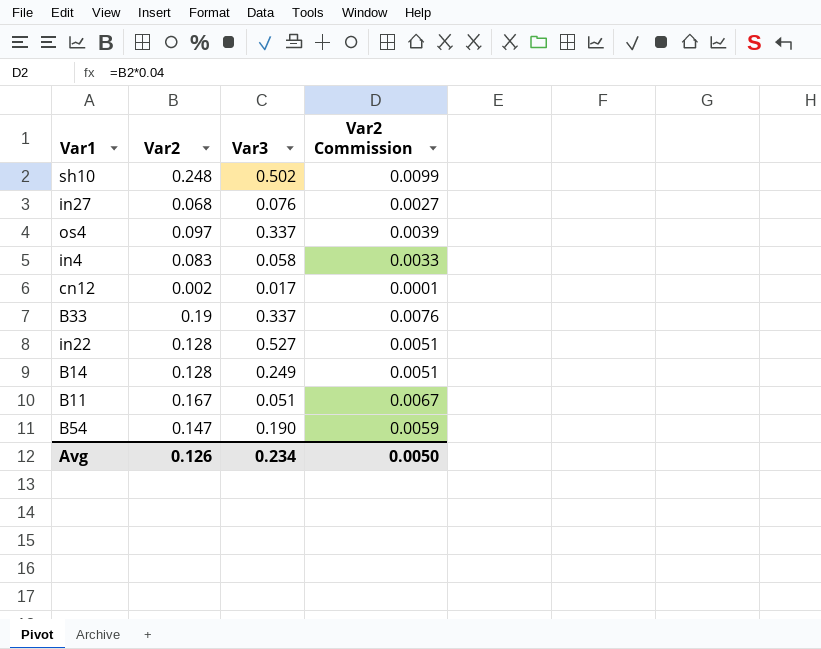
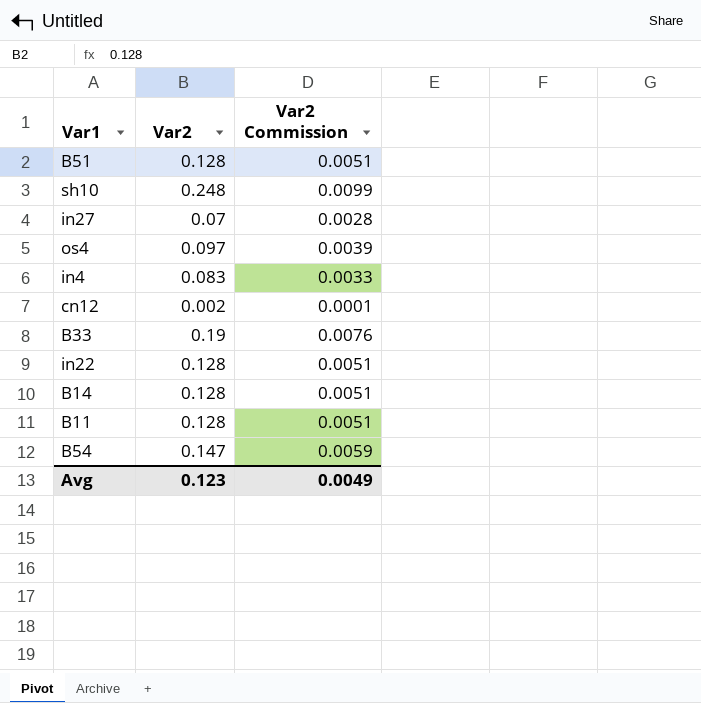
column Var3 | position: 3 -> none
row B51: none -> 0.128 | 0.0051
in27 | Var2: 0.068 -> 0.07
in27 | Var2 Commission: 0.0027 -> 0.0028
B11 | Var2: 0.167 -> 0.128
B11 | Var2 Commission: 0.0067 -> 0.0051
Avg | Var2: 0.126 -> 0.123
Avg | Var2 Commission: 0.0050 -> 0.0049

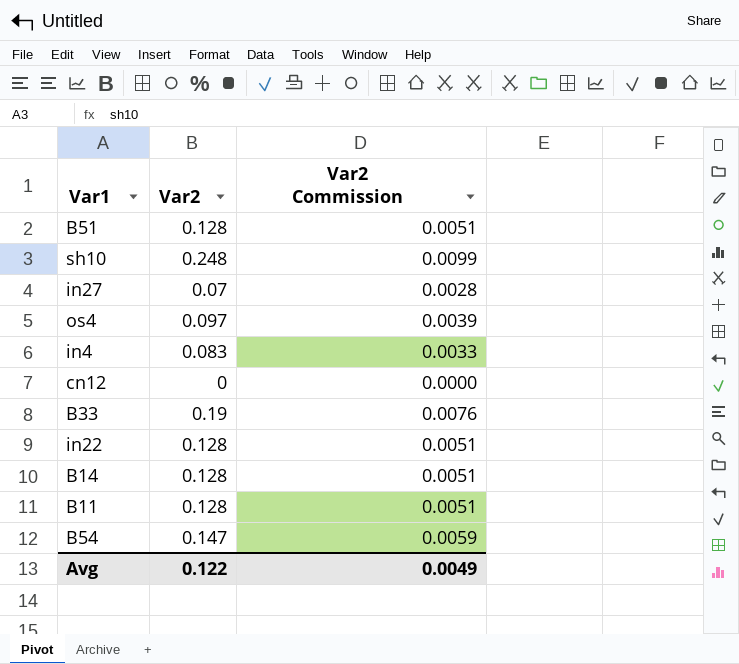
cn12 | Var2: 0.002 -> 0
cn12 | Var2 Commission: 0.0001 -> 0.0000
Avg | Var2: 0.123 -> 0.122

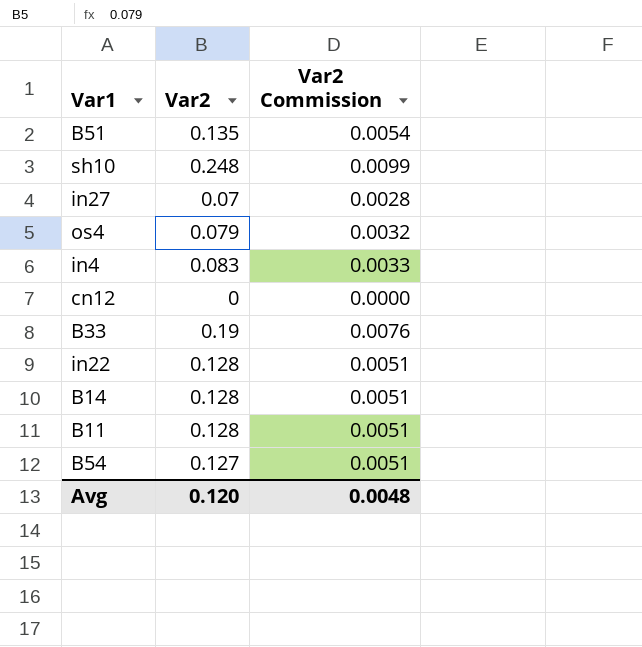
B51 | Var2: 0.128 -> 0.135
B51 | Var2 Commission: 0.0051 -> 0.0054
os4 | Var2: 0.097 -> 0.079
os4 | Var2 Commission: 0.0039 -> 0.0032
B54 | Var2: 0.147 -> 0.127
B54 | Var2 Commission: 0.0059 -> 0.0051
Avg | Var2: 0.122 -> 0.120
Avg | Var2 Commission: 0.0049 -> 0.0048

